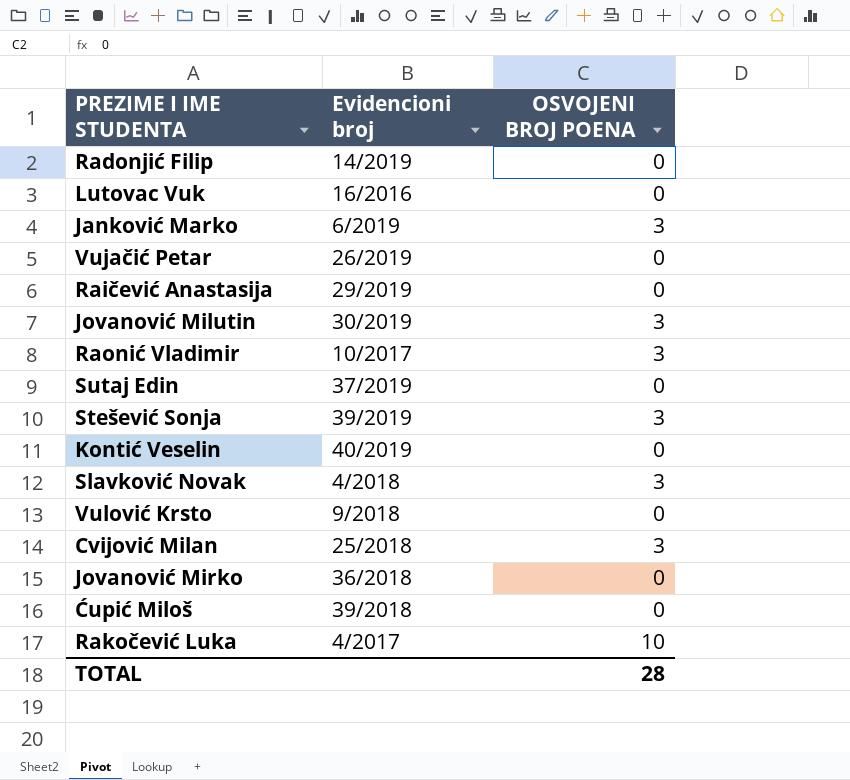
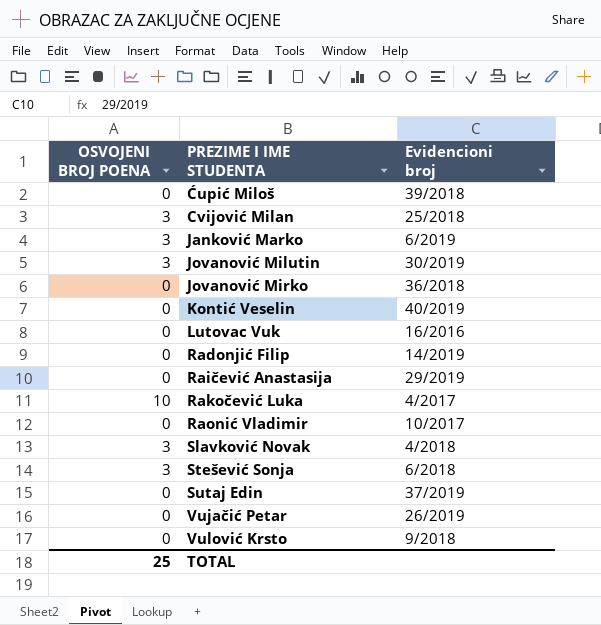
row order: none -> PREZIME I IME STUDENTA ascending
column OSVOJENI BROJ POENA | position: 3 -> 1
Raonić Vladimir | OSVOJENI BROJ POENA: 3 -> 0
Stešević Sonja | Evidencioni broj: 39/2019 -> 6/2018
TOTAL | OSVOJENI BROJ POENA: 28 -> 25

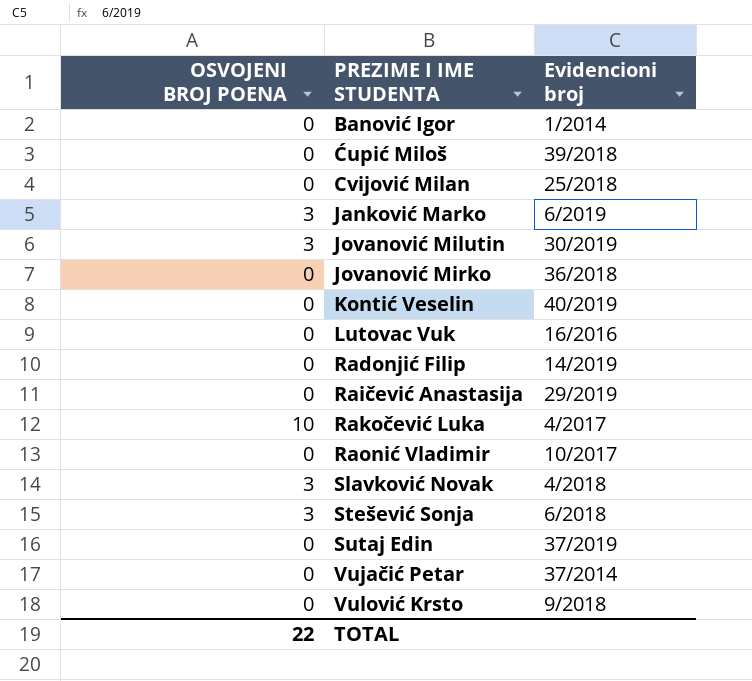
row Banović Igor: none -> 0 | 1/2014
Cvijović Milan | OSVOJENI BROJ POENA: 3 -> 0
Vujačić Petar | Evidencioni broj: 26/2019 -> 37/2014
TOTAL | OSVOJENI BROJ POENA: 25 -> 22

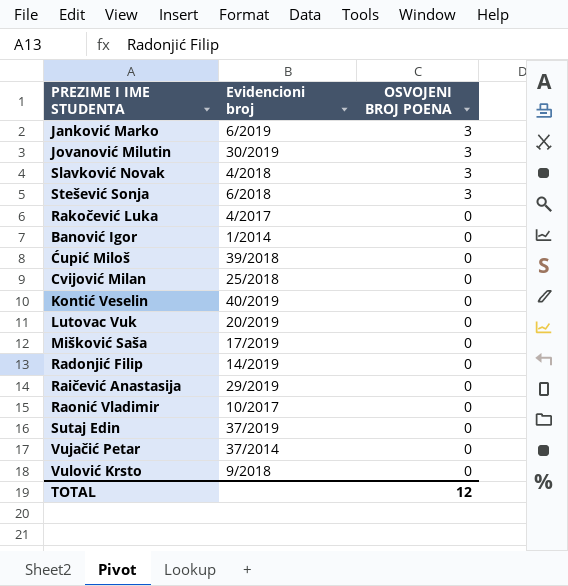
row order: PREZIME I IME STUDENTA ascending -> OSVOJENI BROJ POENA descending
column OSVOJENI BROJ POENA | position: 1 -> 3
row Jovanović Mirko: 0 | 36/2018 -> none
Rakočević Luka | OSVOJENI BROJ POENA: 10 -> 0
Lutovac Vuk | Evidencioni broj: 16/2016 -> 20/2019
row Mišković Saša: none -> 17/2019 | 0
TOTAL | OSVOJENI BROJ POENA: 22 -> 12

